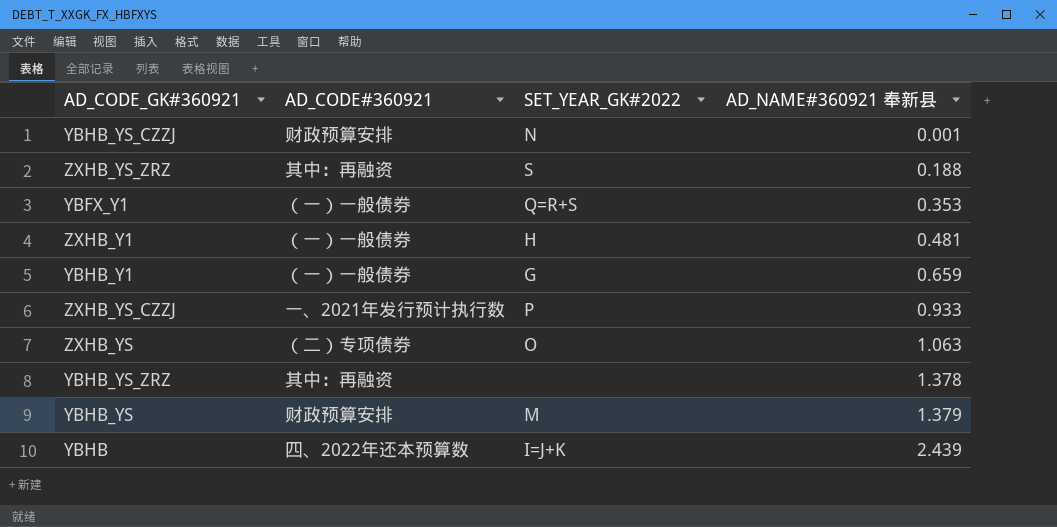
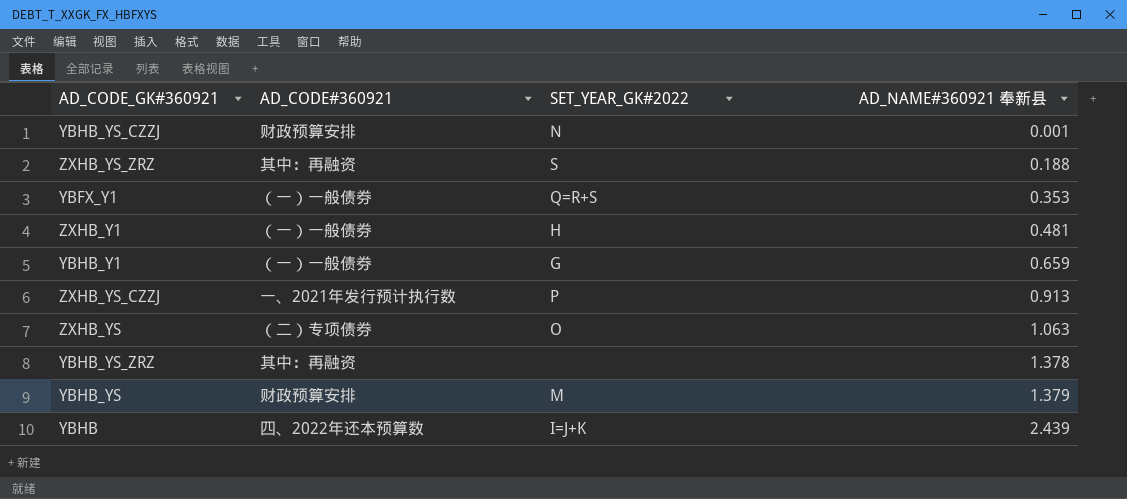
ZXHB_YS_CZZJ | AD_NAME#360921 奉新县: 0.933 -> 0.913

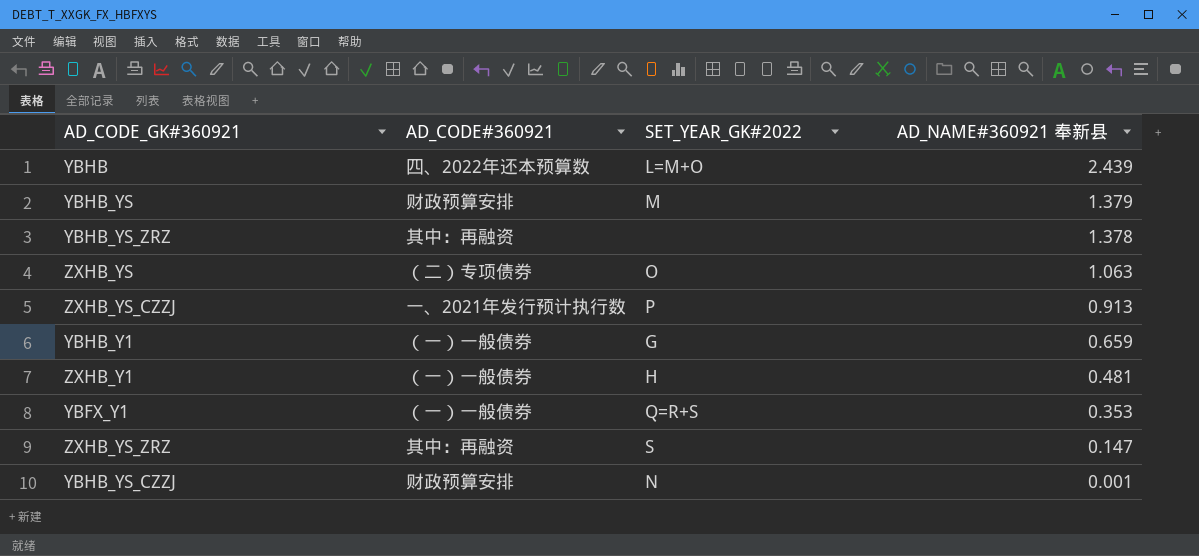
row order: AD_NAME#360921 奉新县 ascending -> AD_NAME#360921 奉新县 descending
YBHB | SET_YEAR_GK#2022: I=J+K -> L=M+O
ZXHB_YS_ZRZ | AD_NAME#360921 奉新县: 0.188 -> 0.147

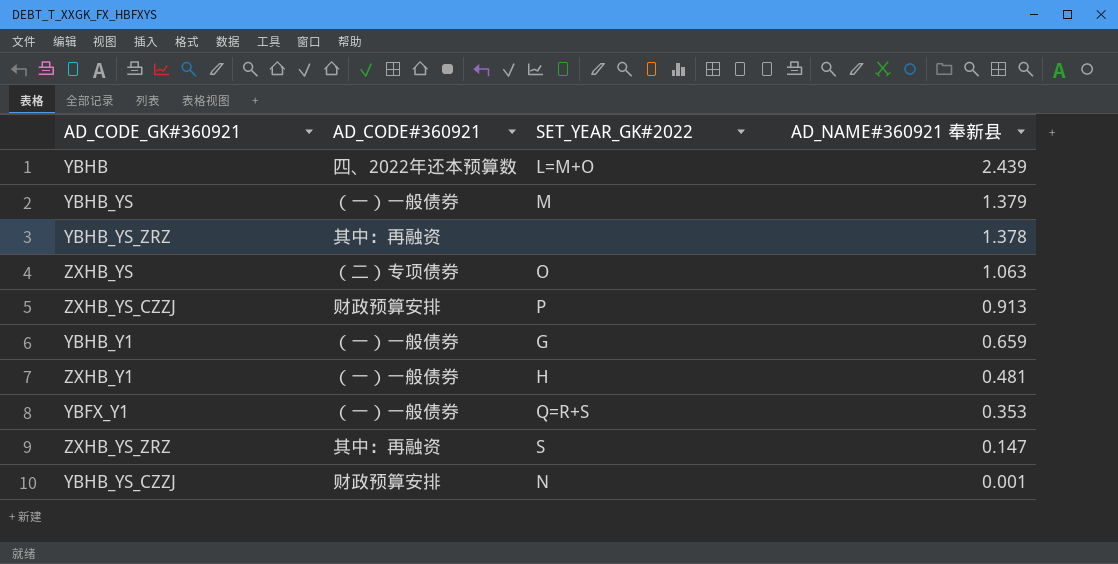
YBHB_YS | AD_CODE#360921: 财政预算安排 -> （一）一般债券
ZXHB_YS_CZZJ | AD_CODE#360921: 一、2021年发行预计执行数 -> 财政预算安排

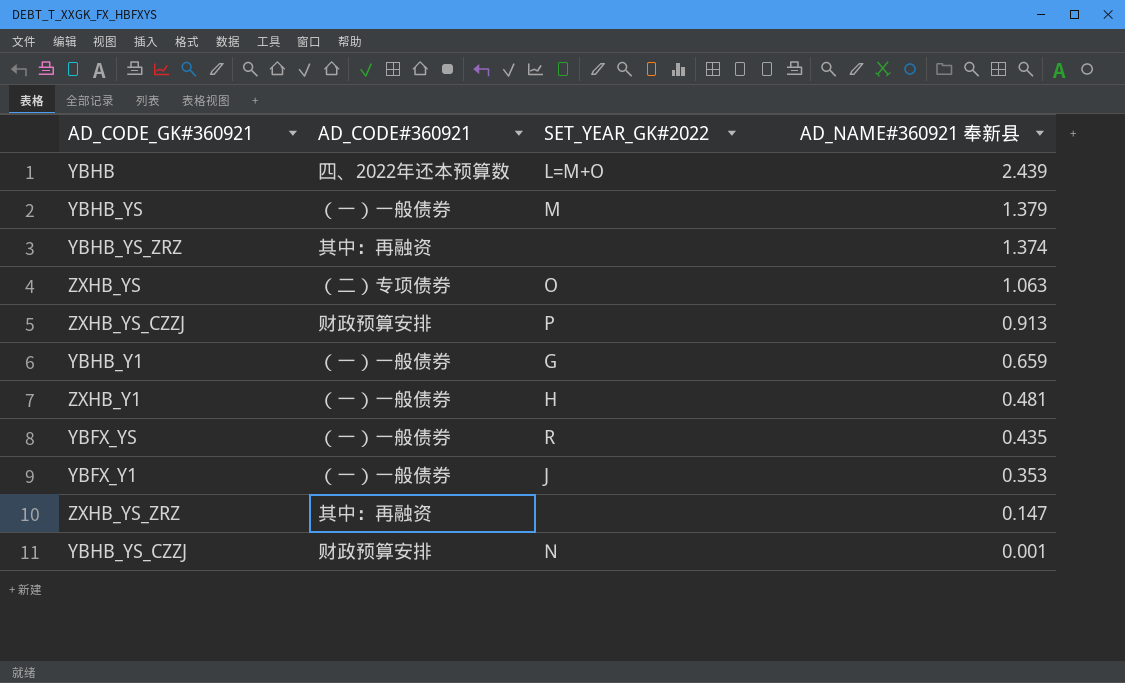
YBHB_YS_ZRZ | AD_NAME#360921 奉新县: 1.378 -> 1.374
row YBFX_YS: none -> （一）一般债券 | R | 0.435
YBFX_Y1 | SET_YEAR_GK#2022: Q=R+S -> J
ZXHB_YS_ZRZ | SET_YEAR_GK#2022: S -> none

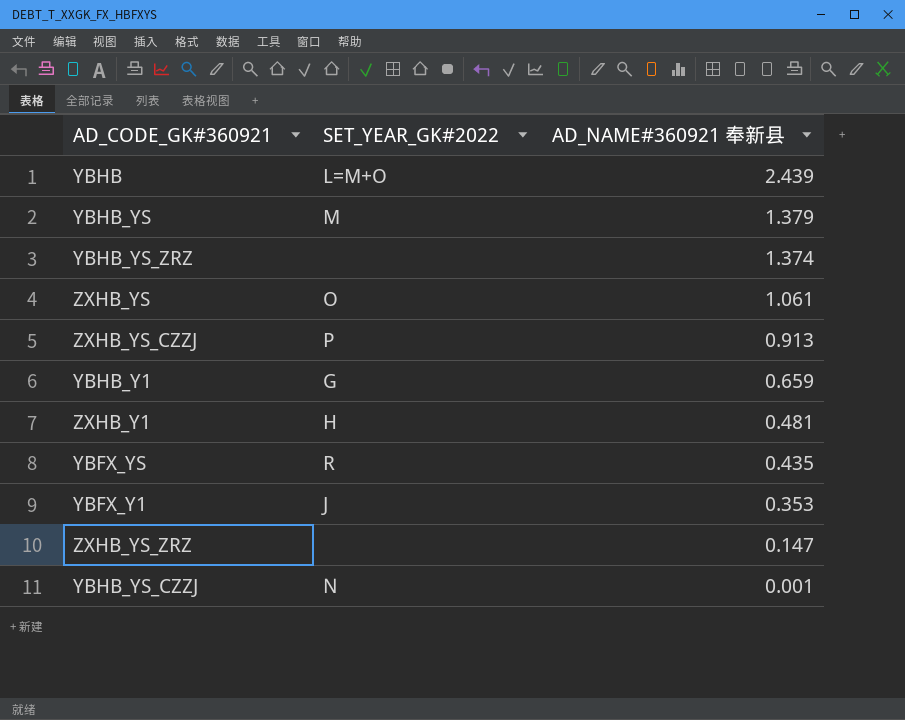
column AD_CODE#360921 | position: 2 -> none
ZXHB_YS | AD_NAME#360921 奉新县: 1.063 -> 1.061

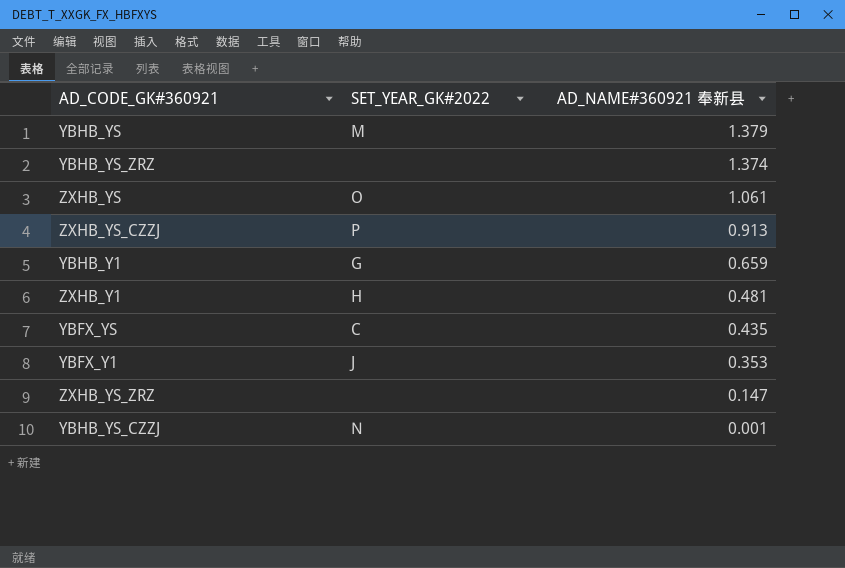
row YBHB: L=M+O | 2.439 -> none
YBFX_YS | SET_YEAR_GK#2022: R -> C

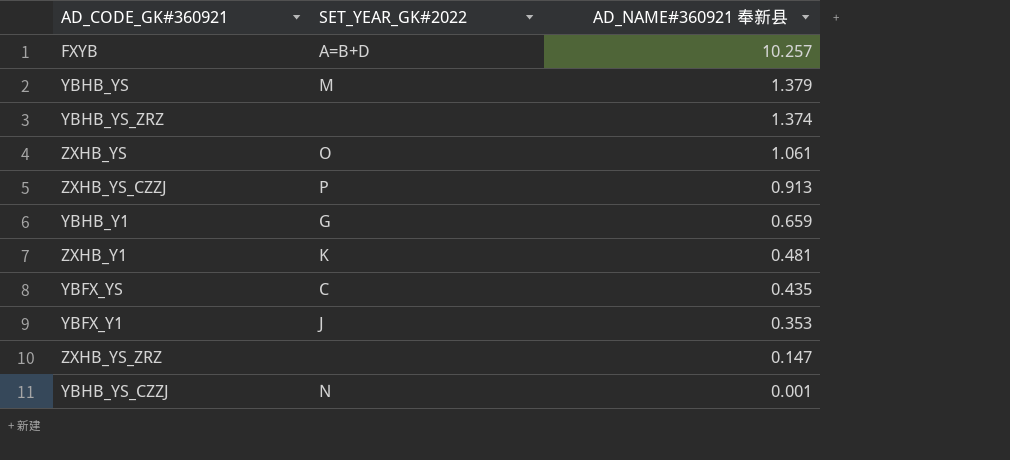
row FXYB: none -> A=B+D | 10.257
ZXHB_Y1 | SET_YEAR_GK#2022: H -> K

